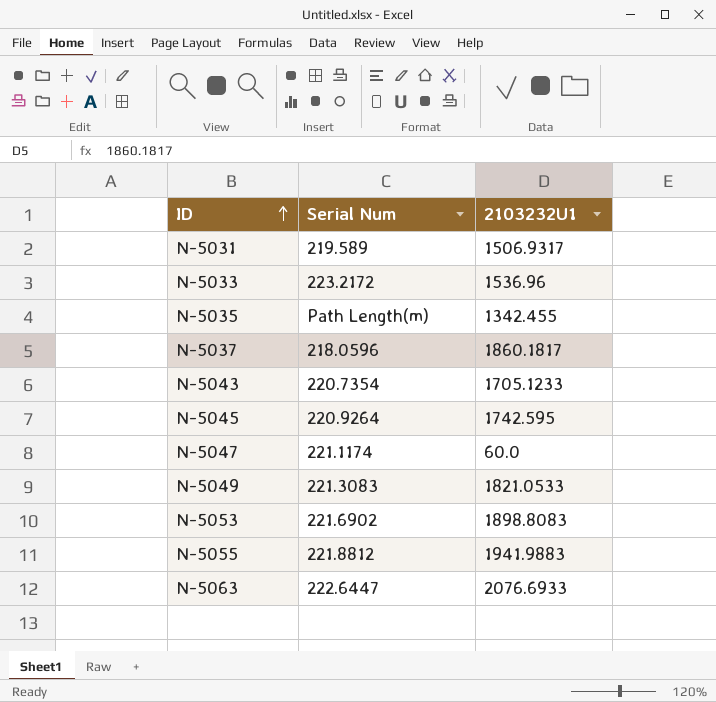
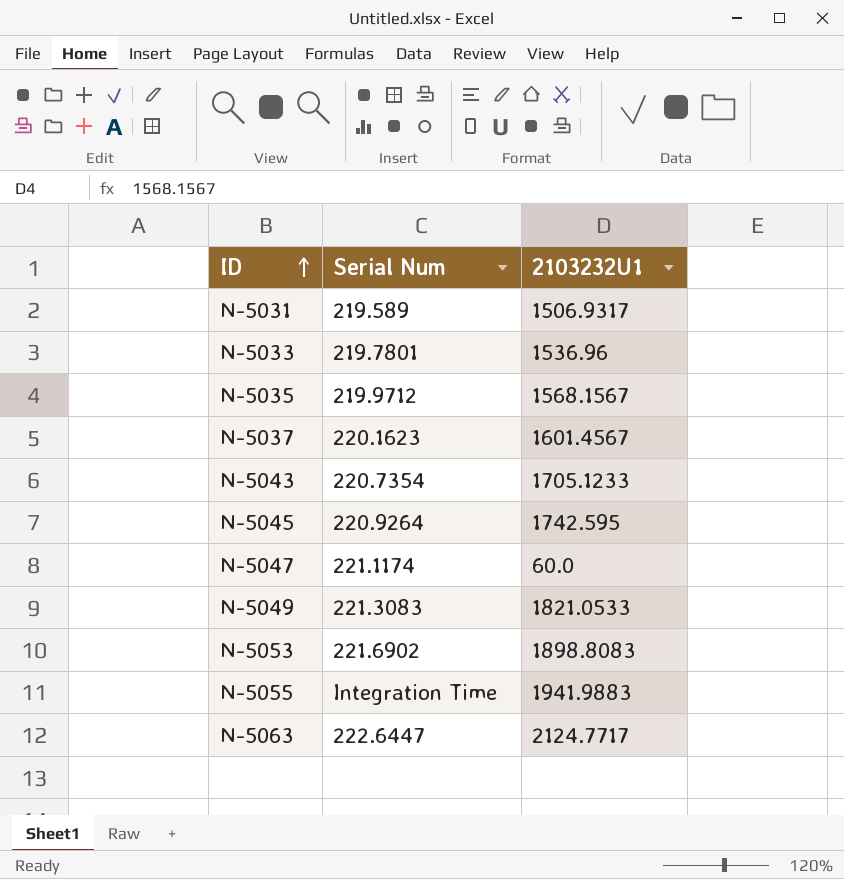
N-5033 | Serial Num: 223.2172 -> 219.7801
N-5035 | Serial Num: Path Length(m) -> 219.9712
N-5035 | 2103232U1: 1342.455 -> 1568.1567
N-5037 | Serial Num: 218.0596 -> 220.1623
N-5037 | 2103232U1: 1860.1817 -> 1601.4567
N-5055 | Serial Num: 221.8812 -> Integration Time
N-5063 | 2103232U1: 2076.6933 -> 2124.7717

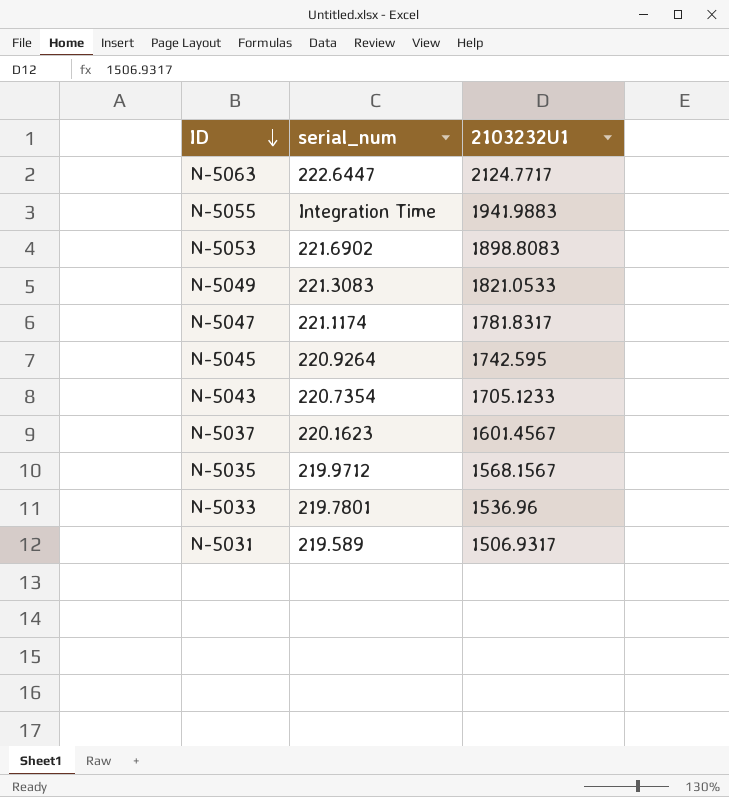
row order: ID ascending -> ID descending
column name: Serial Num -> serial_num
N-5047 | 2103232U1: 60.0 -> 1781.8317

